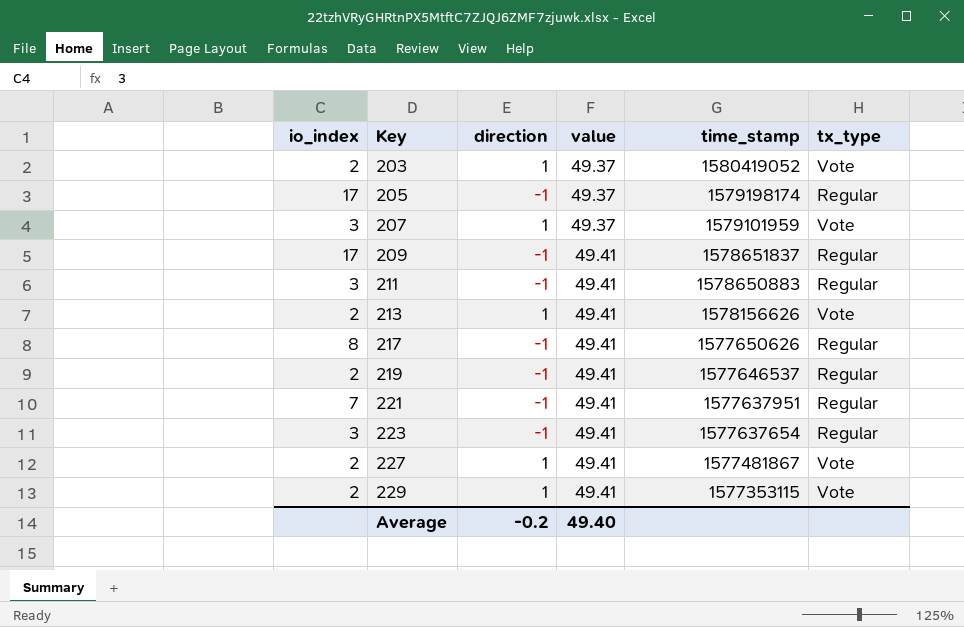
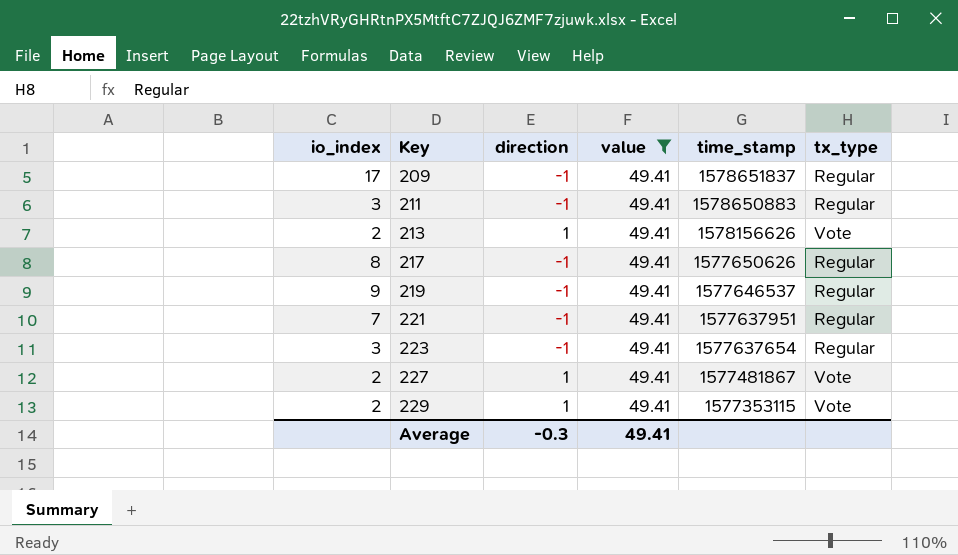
filter: none -> value = 49.41
219 | io_index: 2 -> 9
Average | direction: -0.2 -> -0.3
Average | value: 49.40 -> 49.41

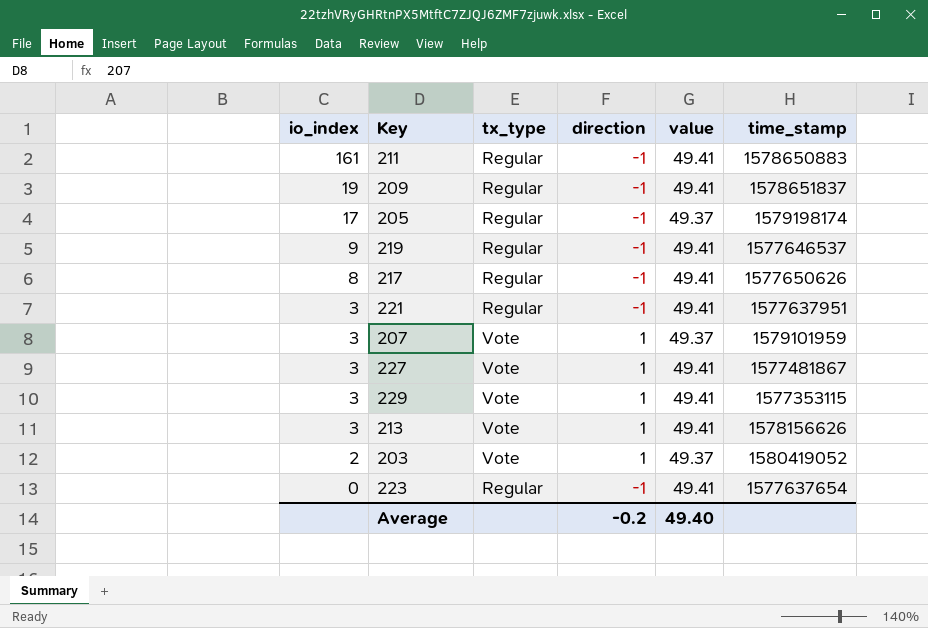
filter: value = 49.41 -> none
row order: Key ascending -> io_index descending
column tx_type | position: 6 -> 3
211 | io_index: 3 -> 161
209 | io_index: 17 -> 19
221 | io_index: 7 -> 3
227 | io_index: 2 -> 3
229 | io_index: 2 -> 3
213 | io_index: 2 -> 3
223 | io_index: 3 -> 0
Average | direction: -0.3 -> -0.2
Average | value: 49.41 -> 49.40

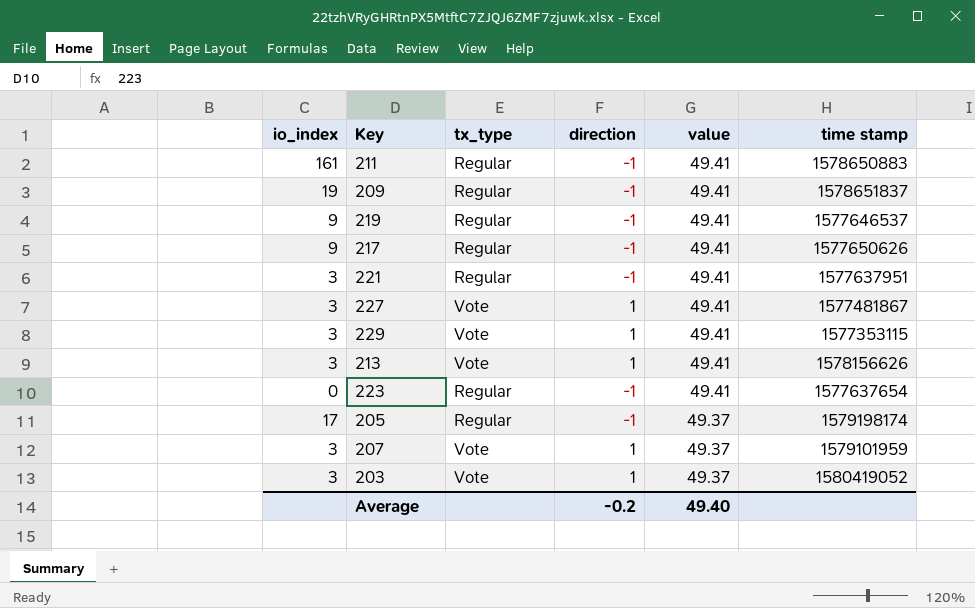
row order: io_index descending -> value descending
column name: time_stamp -> time stamp
217 | io_index: 8 -> 9
203 | io_index: 2 -> 3

